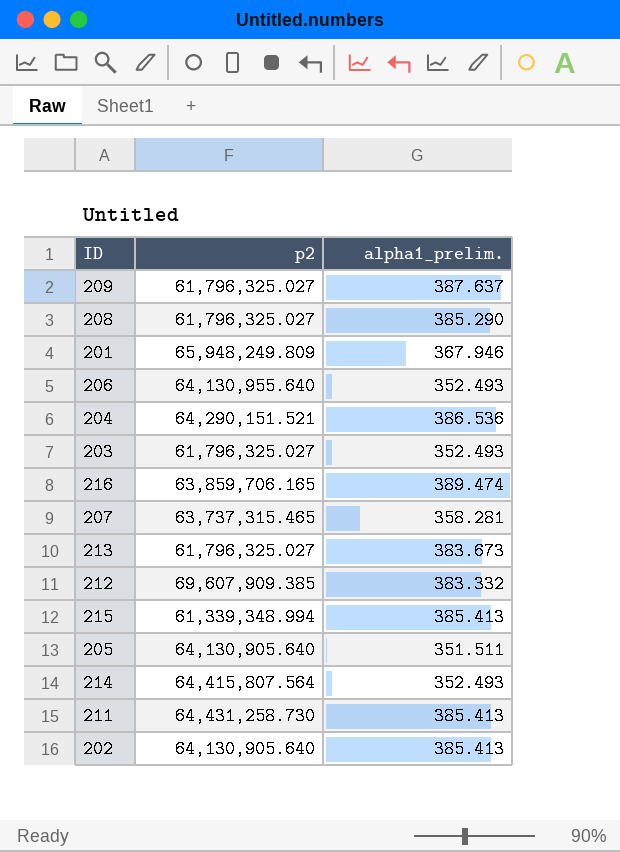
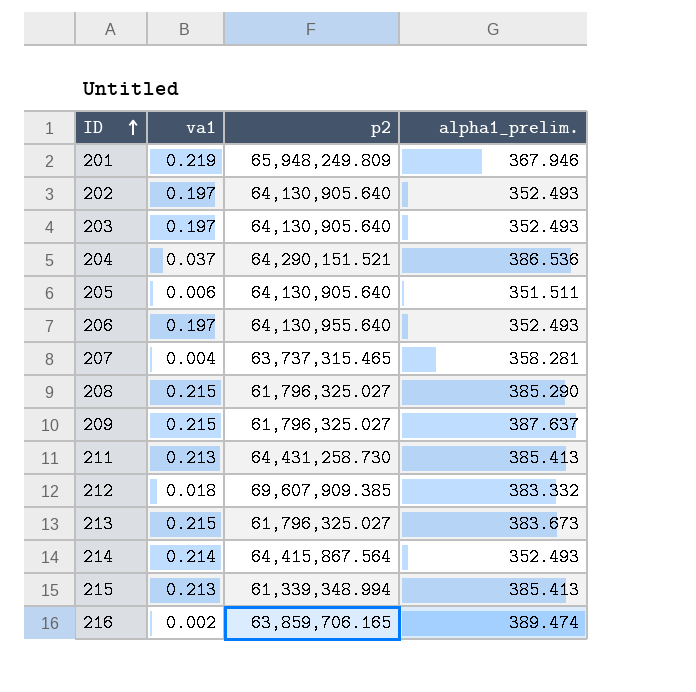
row order: none -> ID ascending
column va1 | position: none -> 2
202 | alpha1_prelim.: 385.413 -> 352.493
203 | p2: 61,796,325.027 -> 64,130,905.640
214 | p2: 64,415,807.564 -> 64,415,867.564

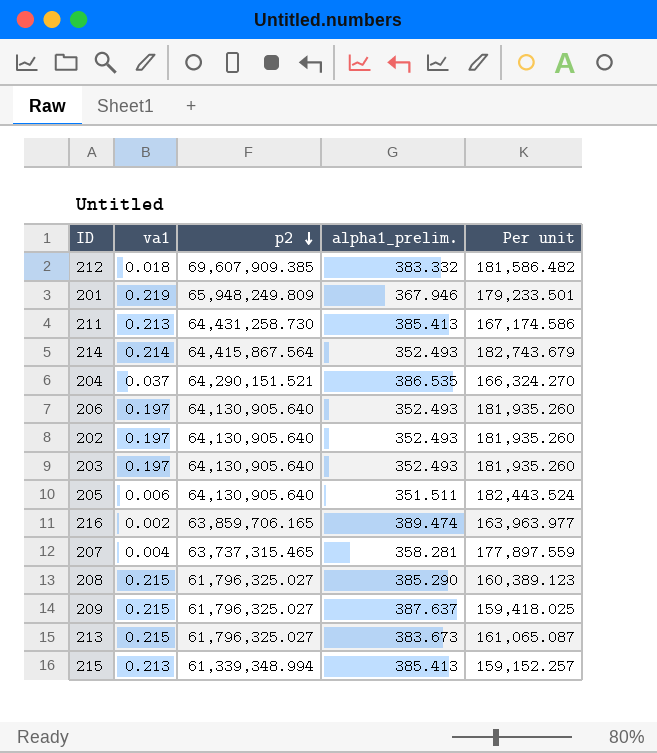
row order: ID ascending -> p2 descending
column Per unit | formula: none -> [p2] / [alpha1_prelim.]
204 | alpha1_prelim.: 386.536 -> 386.535
206 | p2: 64,130,955.640 -> 64,130,905.640

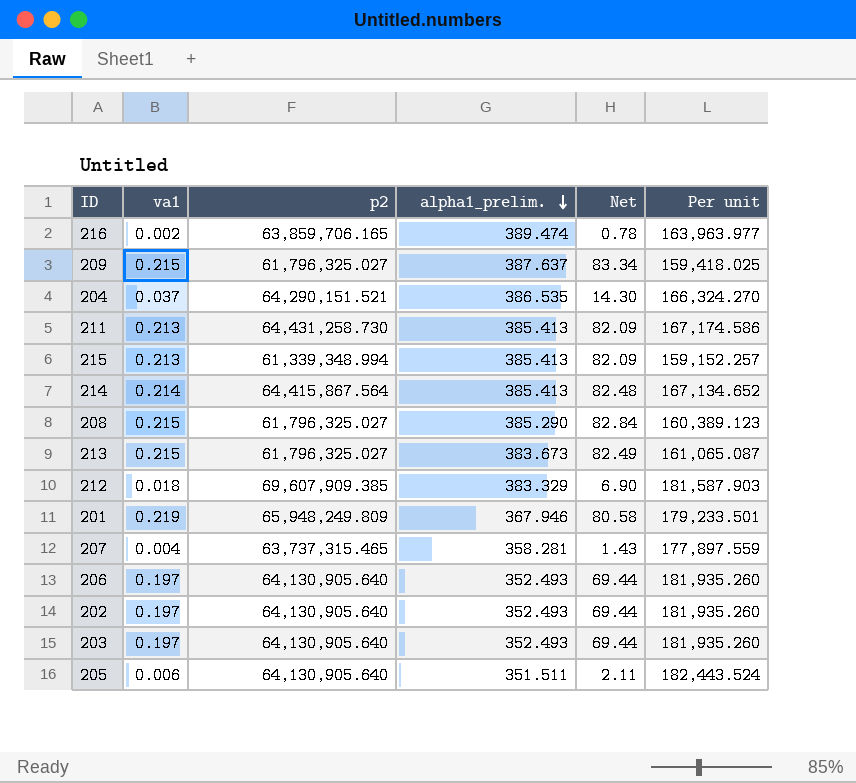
row order: p2 descending -> alpha1_prelim. descending
column Net | formula: none -> [va1] * [alpha1_prelim.]
214 | alpha1_prelim.: 352.493 -> 385.413
214 | Per unit: 182,743.679 -> 167,134.652
212 | alpha1_prelim.: 383.332 -> 383.329
212 | Per unit: 181,586.482 -> 181,587.903

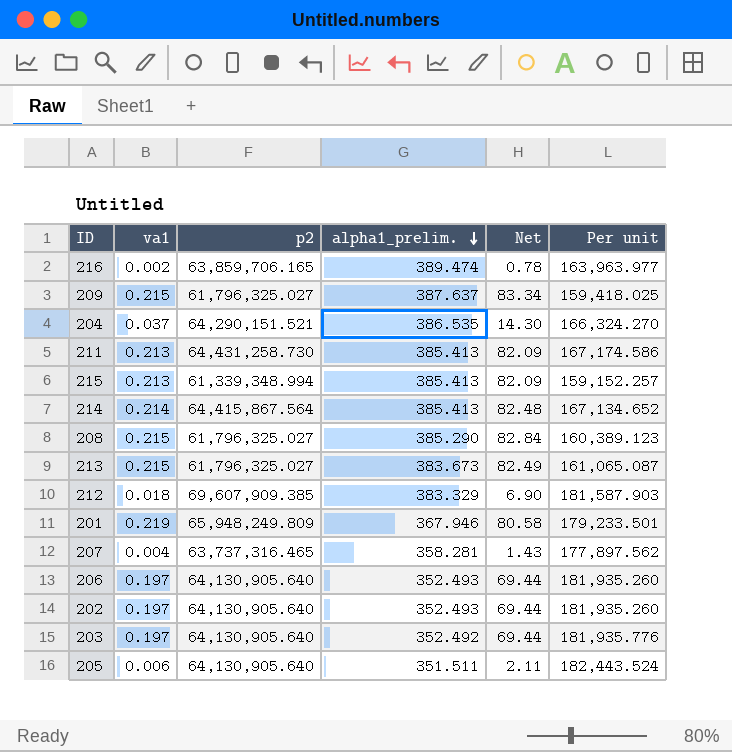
207 | p2: 63,737,315.465 -> 63,737,316.465
207 | Per unit: 177,897.559 -> 177,897.562
203 | alpha1_prelim.: 352.493 -> 352.492
203 | Per unit: 181,935.260 -> 181,935.776

